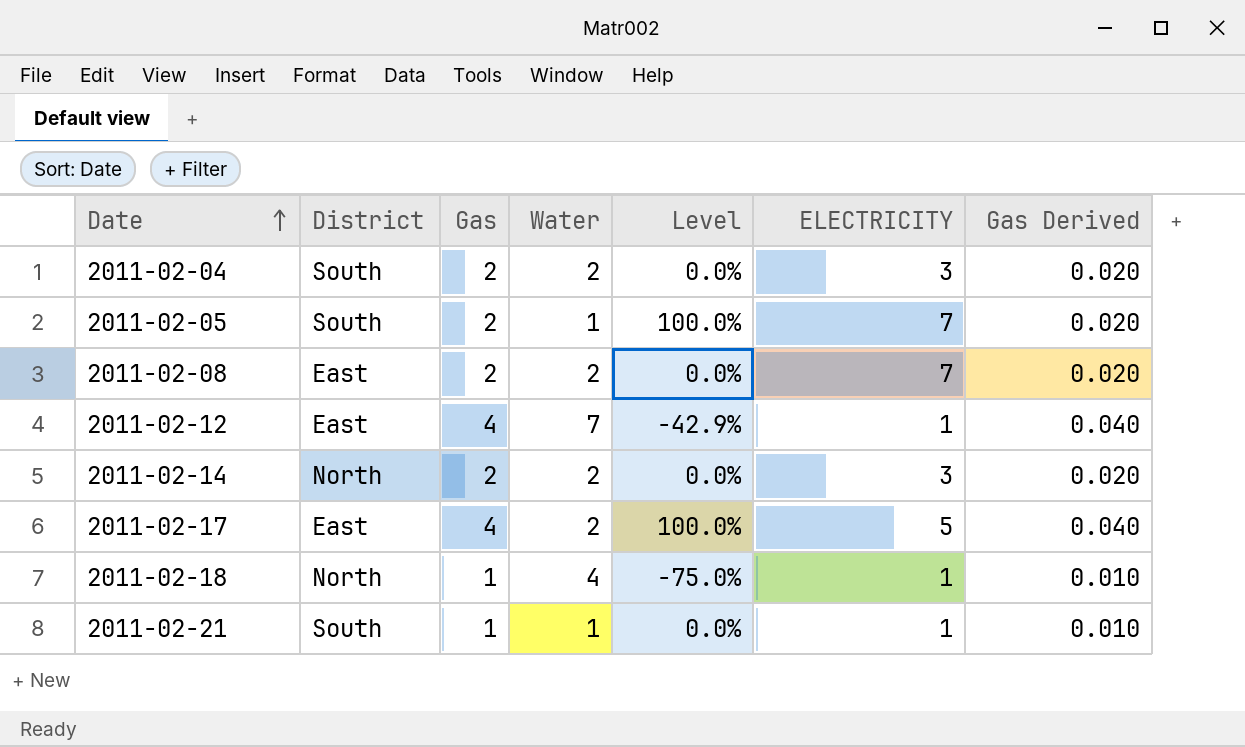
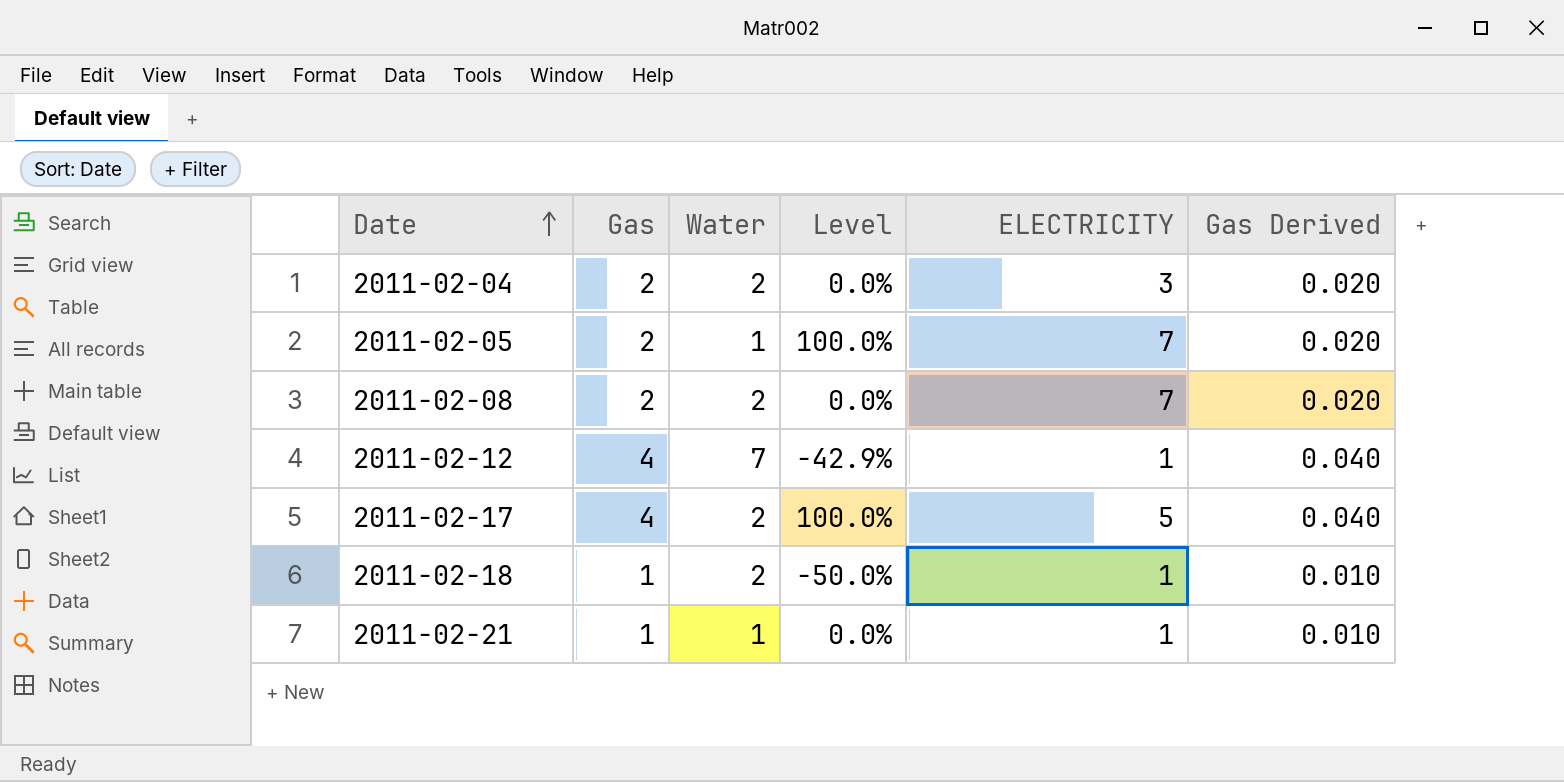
column District | position: 2 -> none
row 2011-02-14: North | 2 | 2 | 0.0% | 3 | 0.020 -> none
2011-02-18 | Water: 4 -> 2
2011-02-18 | Level: -75.0% -> -50.0%

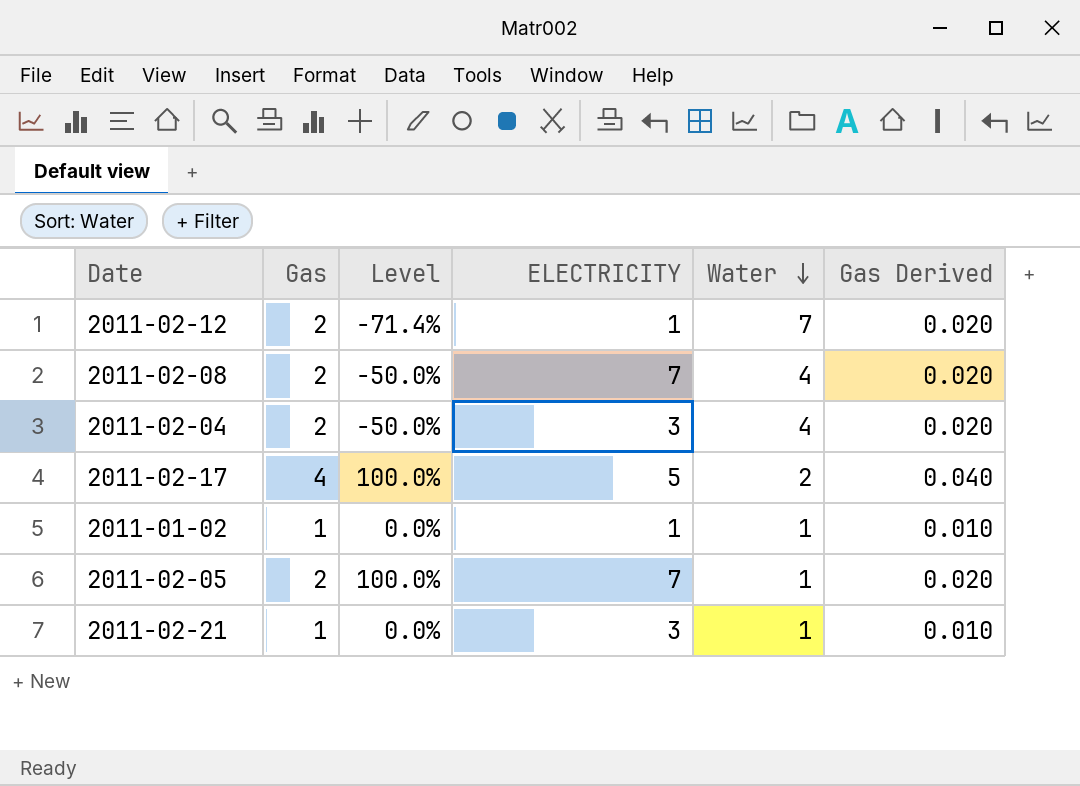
row order: Date ascending -> Water descending
column Water | position: 3 -> 5
row 2011-02-18: 1 | 2 | -50.0% | 1 | 0.010 -> none
2011-02-12 | Gas: 4 -> 2
2011-02-12 | Level: -42.9% -> -71.4%
2011-02-12 | Gas Derived: 0.040 -> 0.020
2011-02-08 | Level: 0.0% -> -50.0%
2011-02-08 | Water: 2 -> 4
2011-02-04 | Level: 0.0% -> -50.0%
2011-02-04 | Water: 2 -> 4
row 2011-01-02: none -> 1 | 0.0% | 1 | 1 | 0.010
2011-02-21 | ELECTRICITY: 1 -> 3

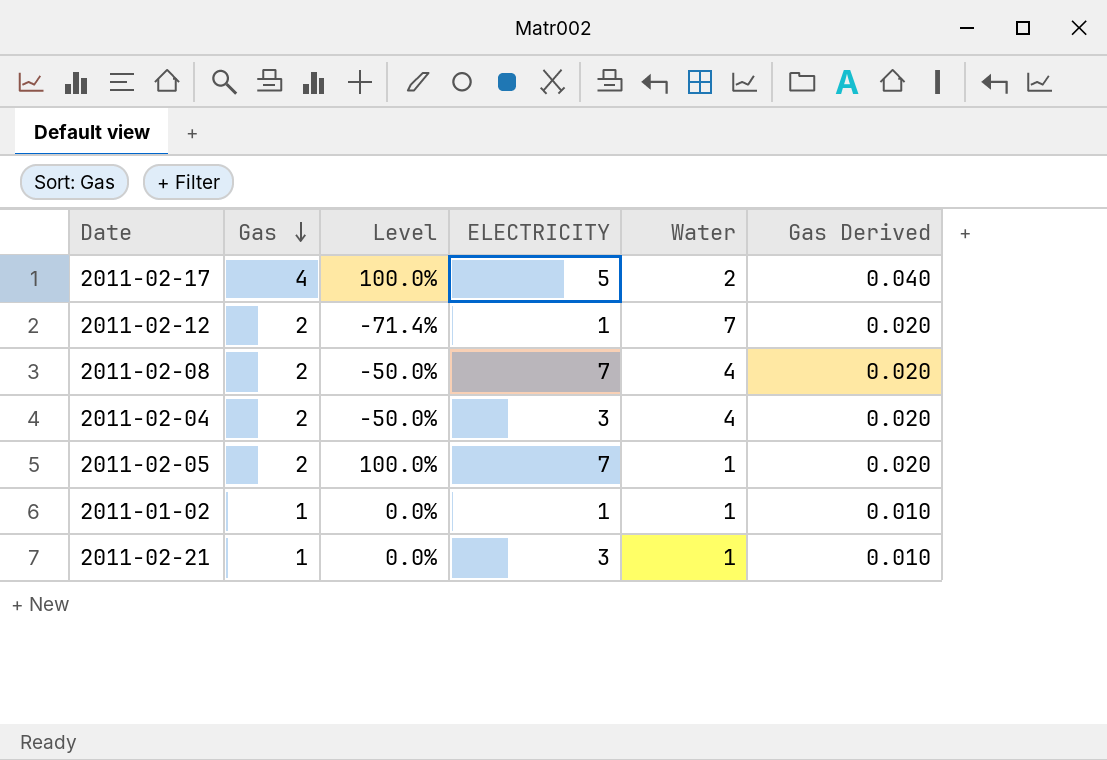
row order: Water descending -> Gas descending

